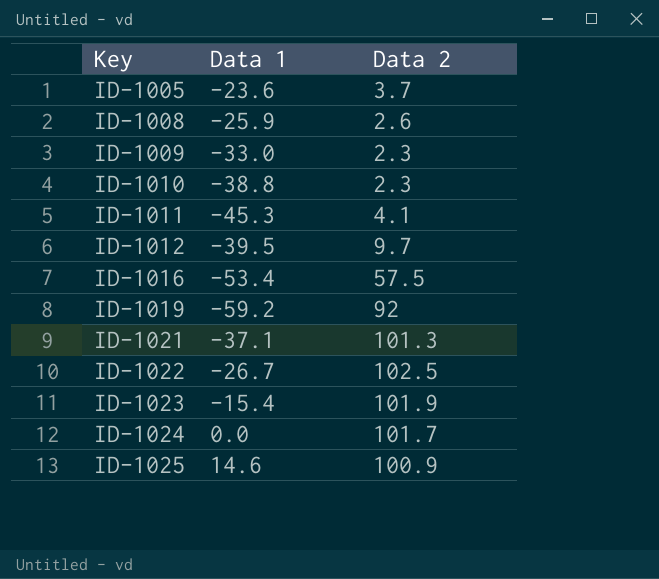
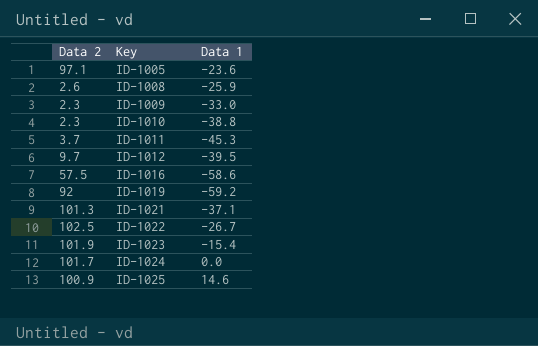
column Data 2 | position: 3 -> 1
ID-1005 | Data 2: 3.7 -> 97.1
ID-1011 | Data 2: 4.1 -> 3.7
ID-1016 | Data 1: -53.4 -> -58.6

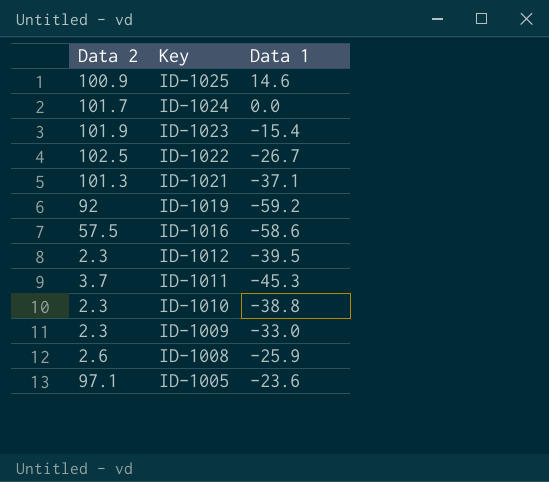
row order: Key ascending -> Key descending
ID-1012 | Data 2: 9.7 -> 2.3

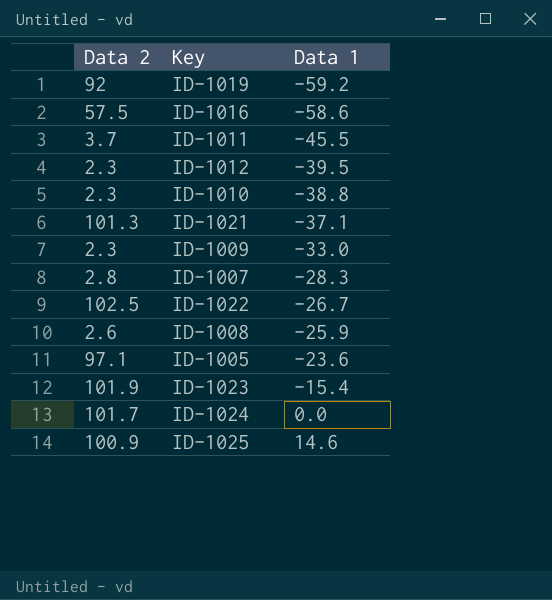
row order: Key descending -> Data 1 ascending
ID-1011 | Data 1: -45.3 -> -45.5
row ID-1007: none -> 2.8 | -28.3

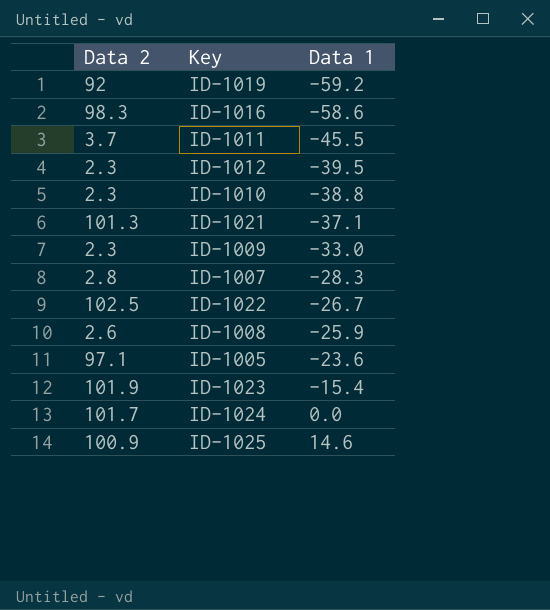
ID-1016 | Data 2: 57.5 -> 98.3

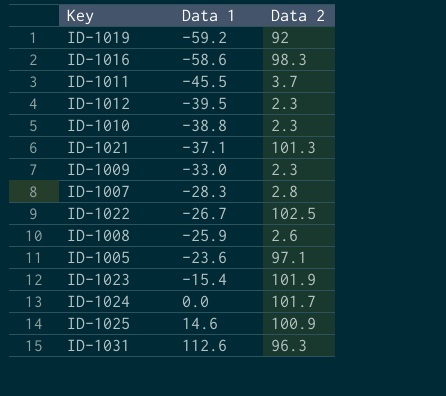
column Data 2 | position: 1 -> 3
row ID-1031: none -> 112.6 | 96.3

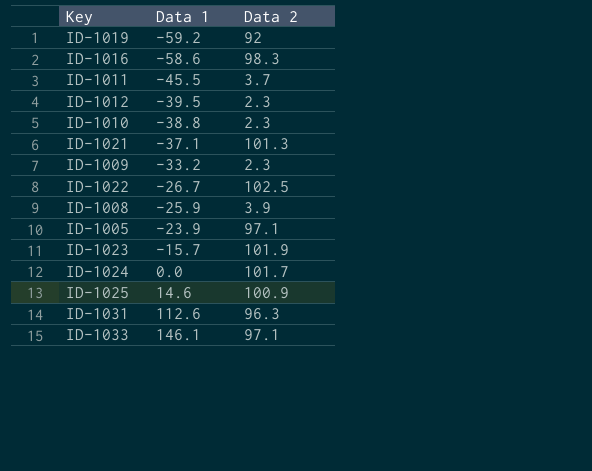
row ID-1007: -28.3 | 2.8 -> none
ID-1009 | Data 1: -33.0 -> -33.2
ID-1008 | Data 2: 2.6 -> 3.9
ID-1005 | Data 1: -23.6 -> -23.9
ID-1023 | Data 1: -15.4 -> -15.7
row ID-1033: none -> 146.1 | 97.1

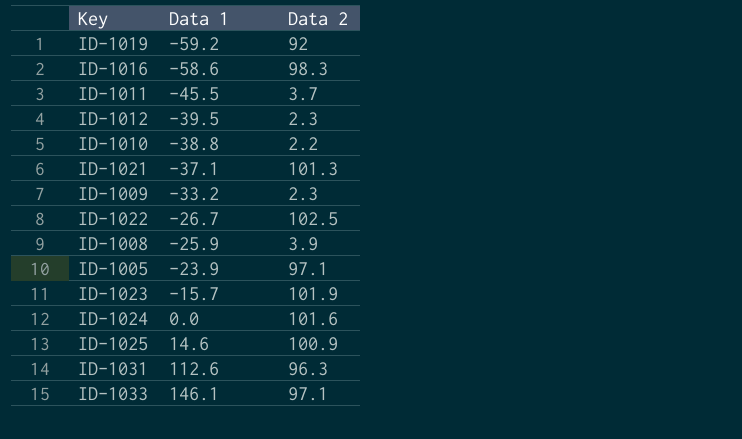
ID-1010 | Data 2: 2.3 -> 2.2
ID-1024 | Data 2: 101.7 -> 101.6

